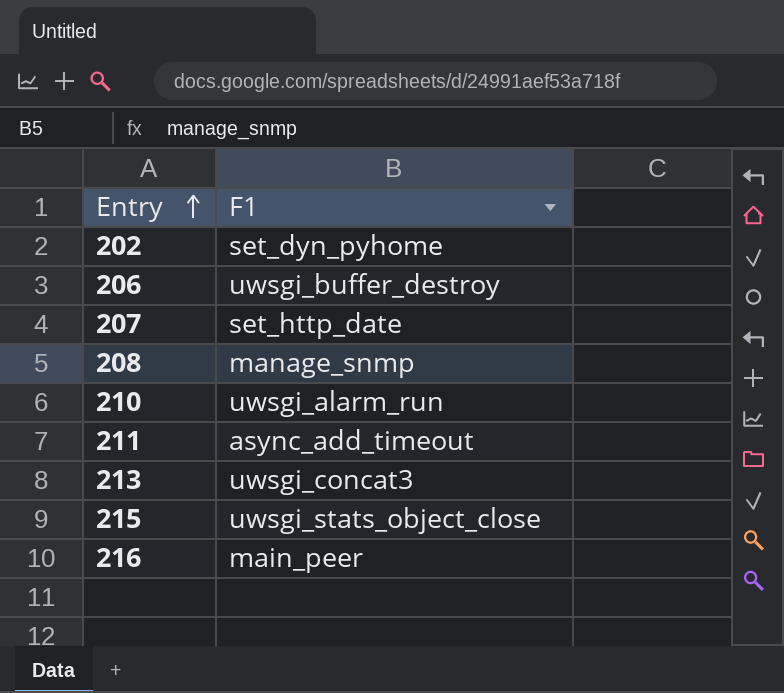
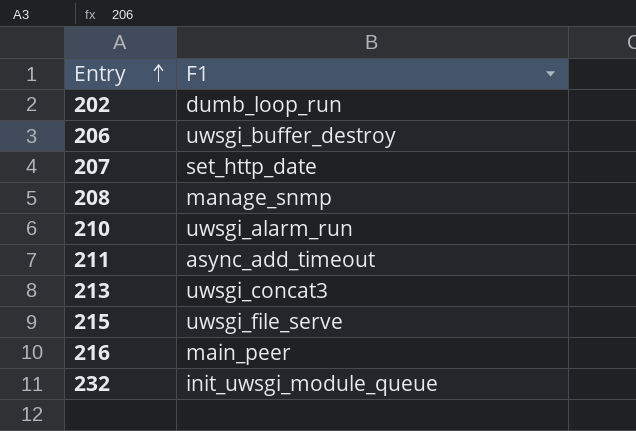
202 | F1: set_dyn_pyhome -> dumb_loop_run
215 | F1: uwsgi_stats_object_close -> uwsgi_file_serve
row 232: none -> init_uwsgi_module_queue

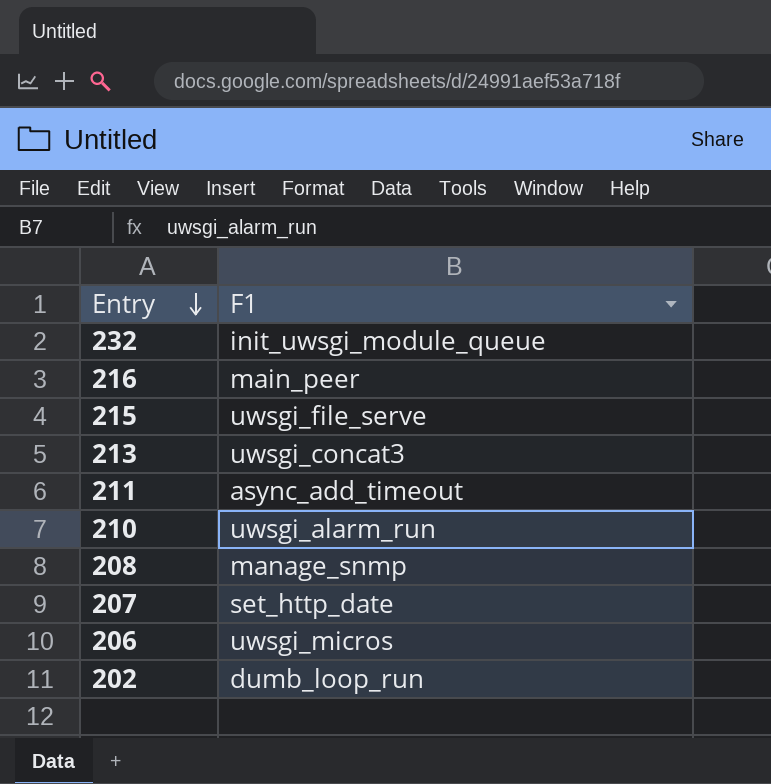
row order: Entry ascending -> Entry descending
206 | F1: uwsgi_buffer_destroy -> uwsgi_micros

